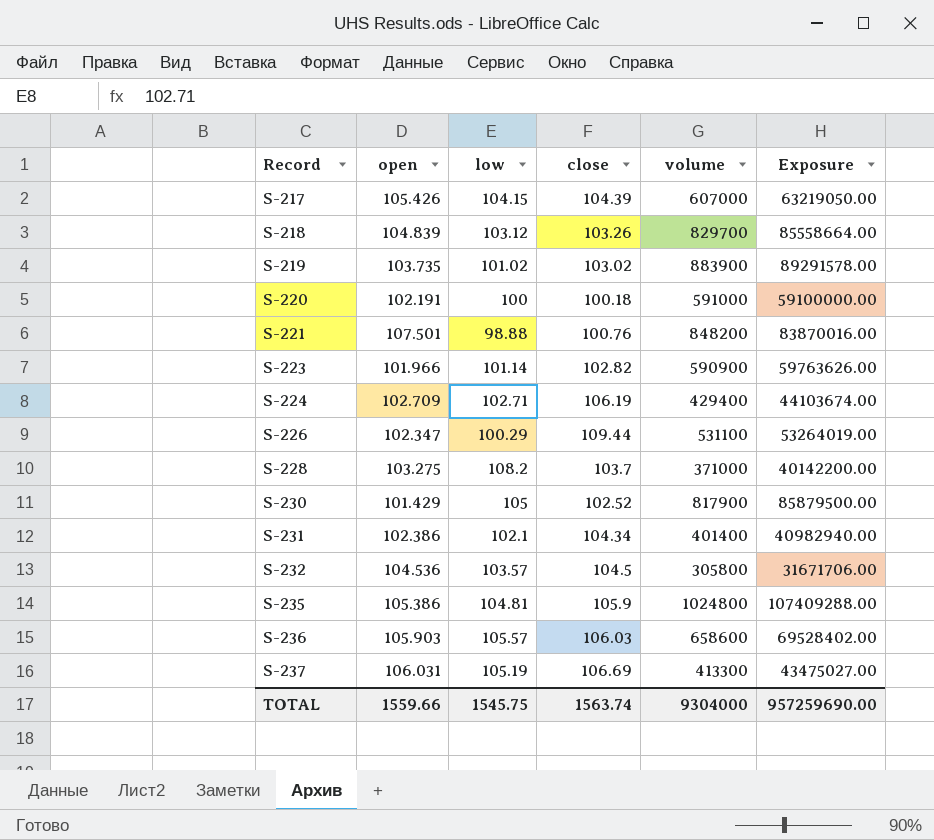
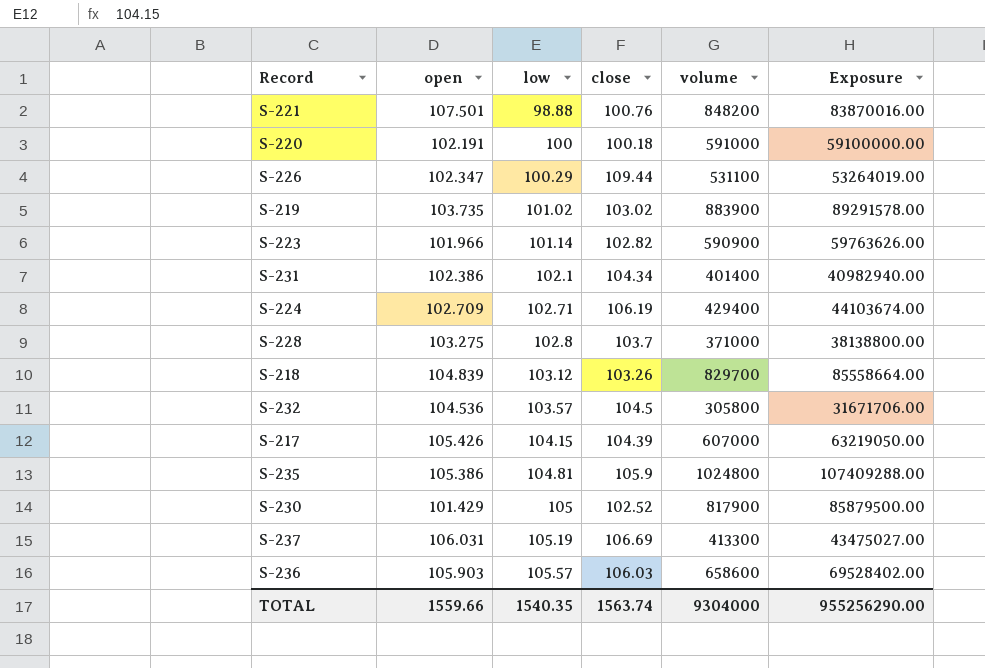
row order: Record ascending -> low ascending
S-228 | low: 108.2 -> 102.8
S-228 | Exposure: 40142200.00 -> 38138800.00
TOTAL | low: 1545.75 -> 1540.35
TOTAL | Exposure: 957259690.00 -> 955256290.00

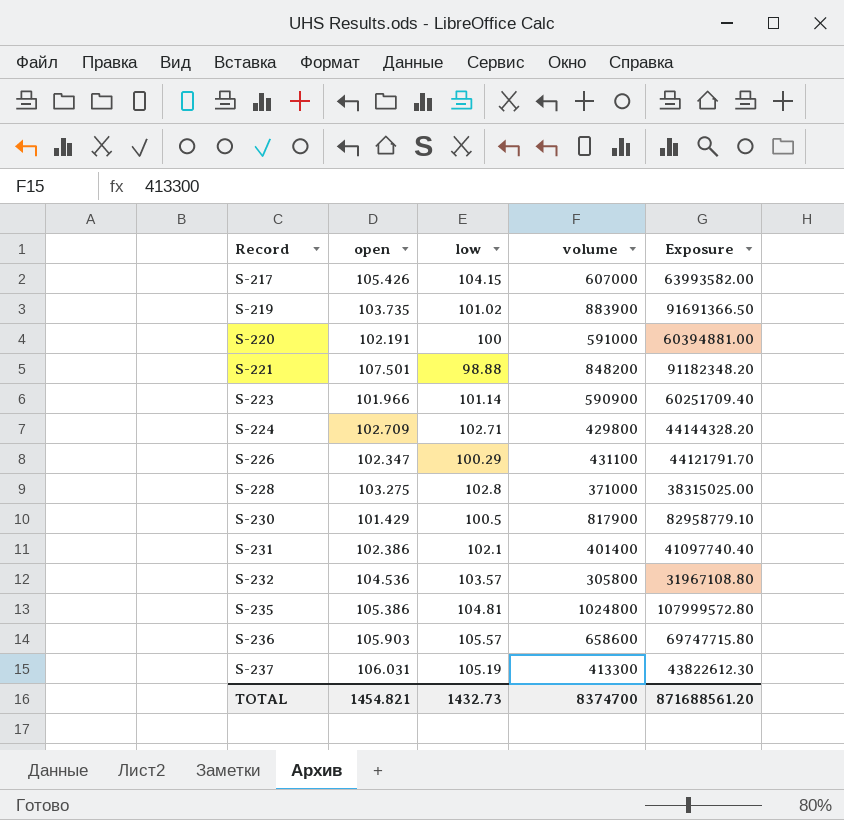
row order: low ascending -> Record ascending
column close | position: 4 -> none
column Exposure | formula: [low] * [volume] -> [open] * [volume]
row S-218: 104.839 | 103.12 | 103.26 | 829700 | 85558664.00 -> none
S-224 | volume: 429400 -> 429800
S-226 | volume: 531100 -> 431100
S-230 | low: 105 -> 100.5
TOTAL | open: 1559.66 -> 1454.821
TOTAL | low: 1540.35 -> 1432.73
TOTAL | volume: 9304000 -> 8374700
TOTAL | Exposure: 955256290.00 -> 871688561.20

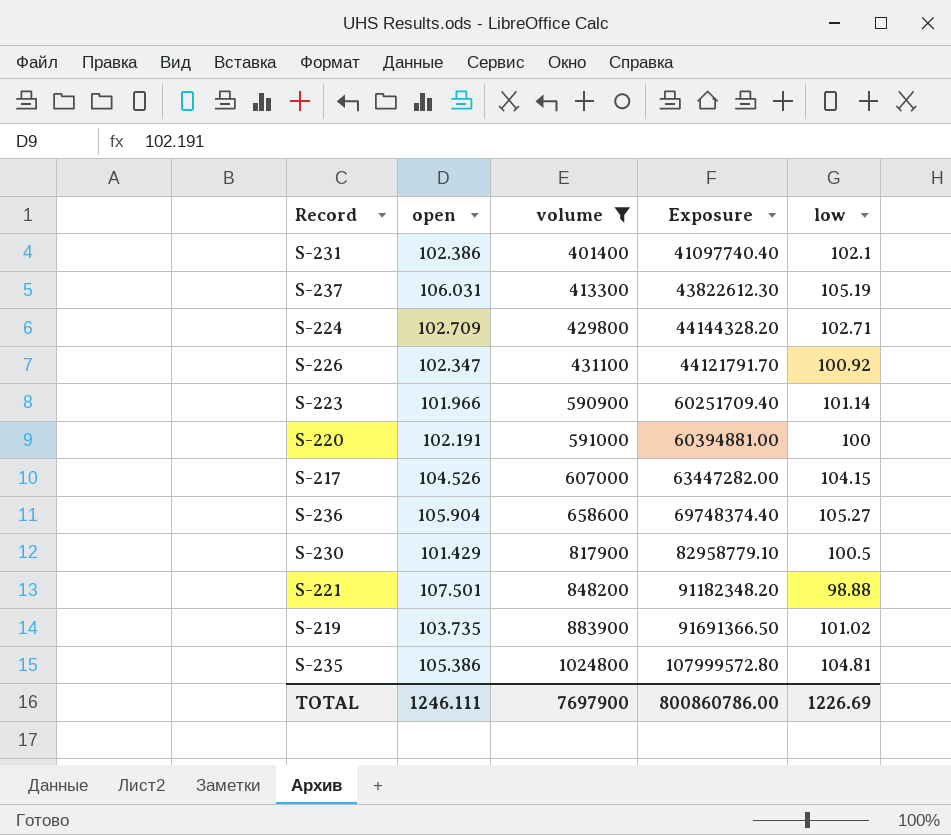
filter: none -> volume >= 401400
row order: Record ascending -> volume ascending
column low | position: 3 -> 5
S-226 | low: 100.29 -> 100.92
S-217 | open: 105.426 -> 104.526
S-217 | Exposure: 63993582.00 -> 63447282.00
S-236 | open: 105.903 -> 105.904
S-236 | Exposure: 69747715.80 -> 69748374.40
S-236 | low: 105.57 -> 105.27
TOTAL | open: 1454.821 -> 1246.111
TOTAL | volume: 8374700 -> 7697900
TOTAL | Exposure: 871688561.20 -> 800860786.00
TOTAL | low: 1432.73 -> 1226.69

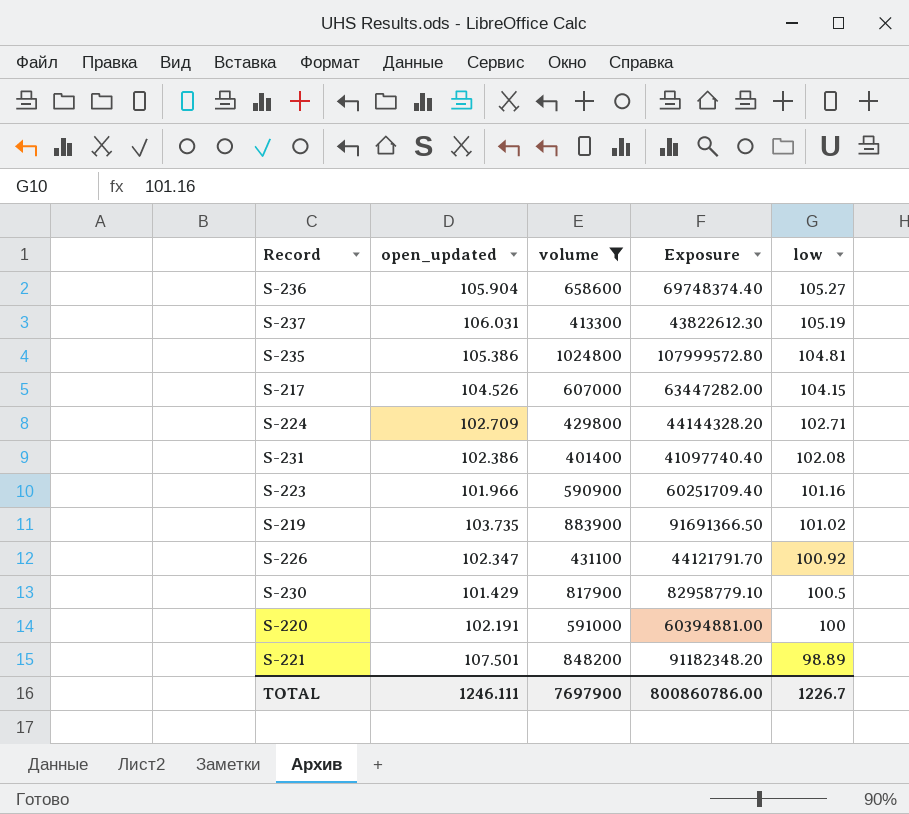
row order: volume ascending -> low descending
column name: open -> open_updated
S-231 | low: 102.1 -> 102.08
S-223 | low: 101.14 -> 101.16
S-221 | low: 98.88 -> 98.89
TOTAL | low: 1226.69 -> 1226.7

